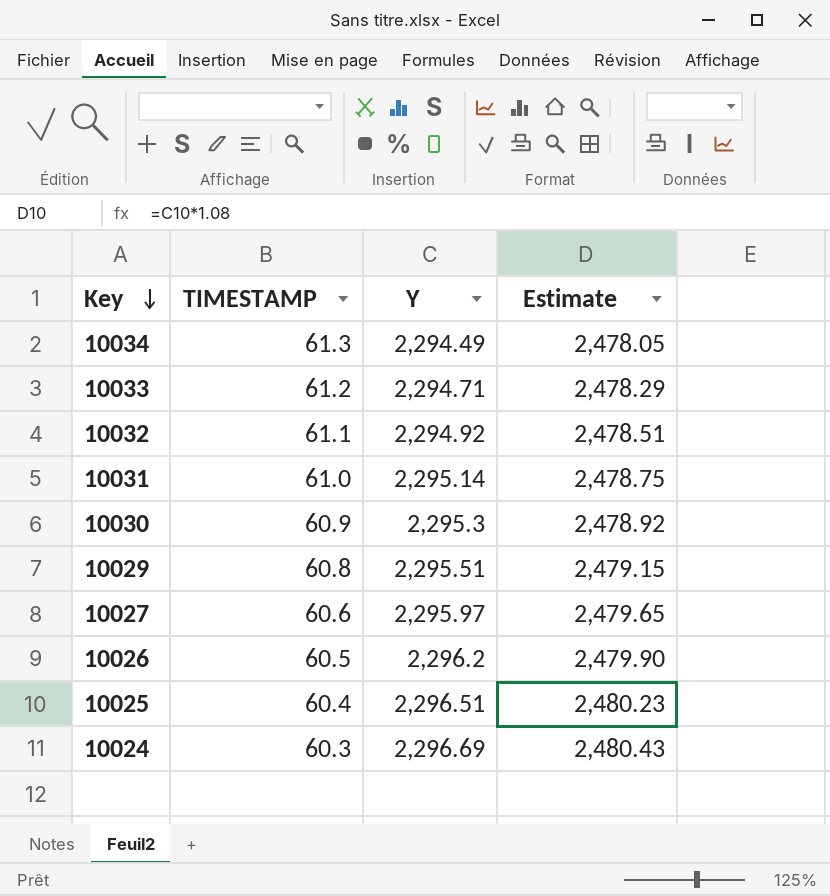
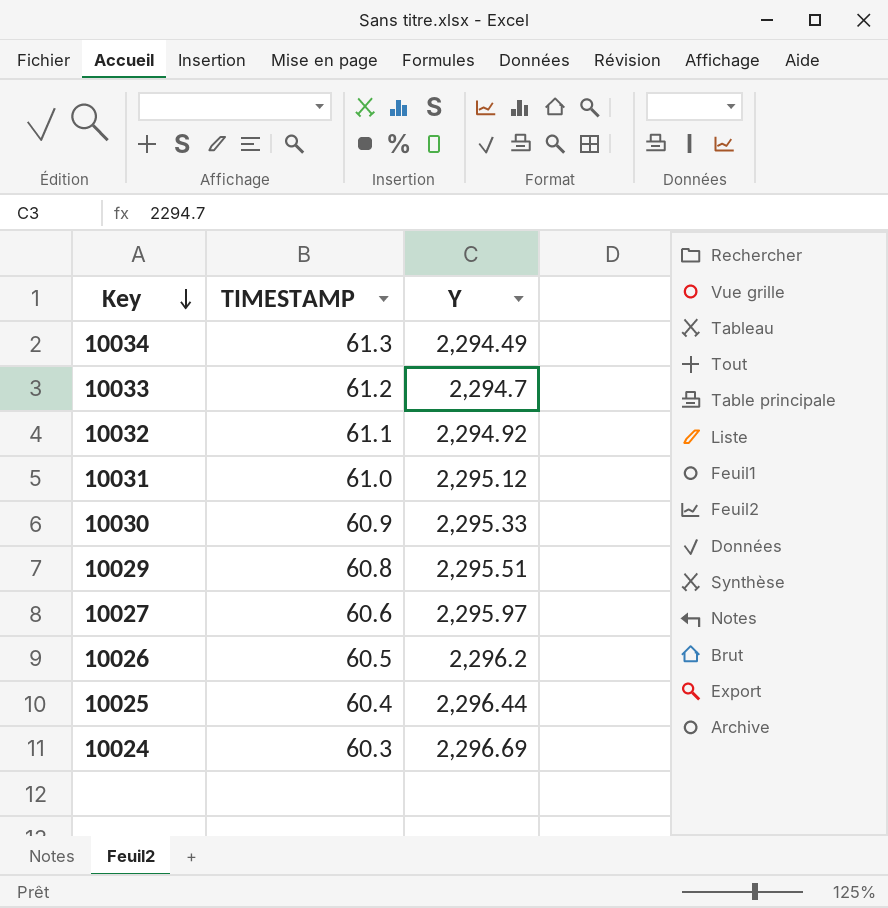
column Estimate | formula: [Y] * 1.08 -> none
10033 | Y: 2,294.71 -> 2,294.7
10031 | Y: 2,295.14 -> 2,295.12
10030 | Y: 2,295.3 -> 2,295.33
10025 | Y: 2,296.51 -> 2,296.44

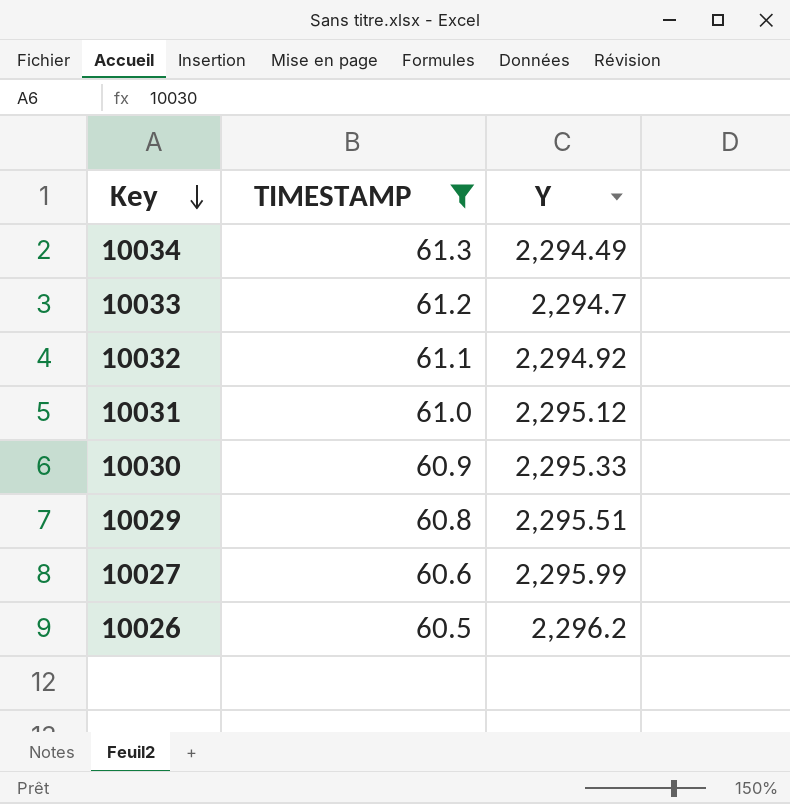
filter: none -> TIMESTAMP >= 60.5
10027 | Y: 2,295.97 -> 2,295.99

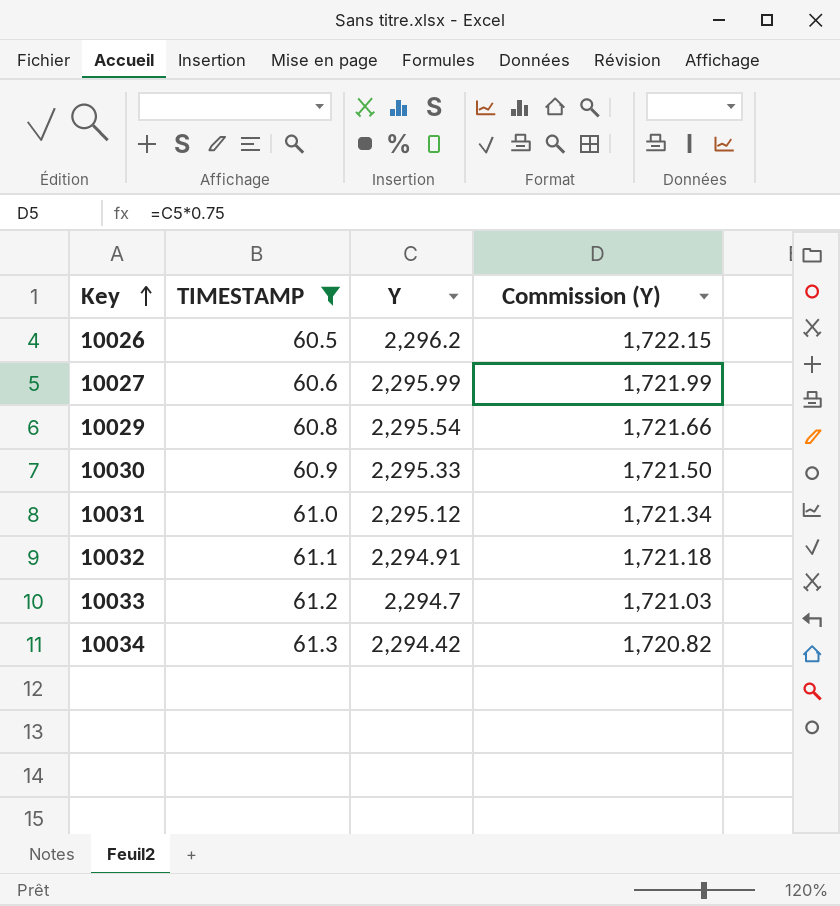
row order: Key descending -> Key ascending
column Commission (Y) | formula: none -> [Y] * 0.75
10029 | Y: 2,295.51 -> 2,295.54
10032 | Y: 2,294.92 -> 2,294.91
10034 | Y: 2,294.49 -> 2,294.42

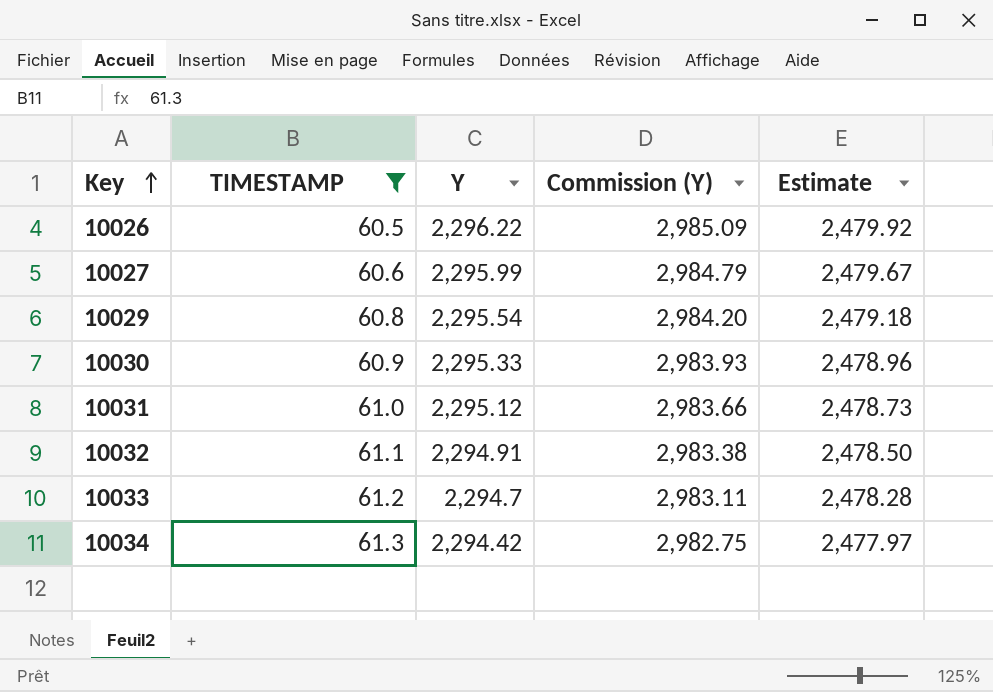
column Commission (Y) | formula: [Y] * 0.75 -> [Y] * 1.3
column Estimate | formula: none -> [Y] * 1.08
10026 | Y: 2,296.2 -> 2,296.22

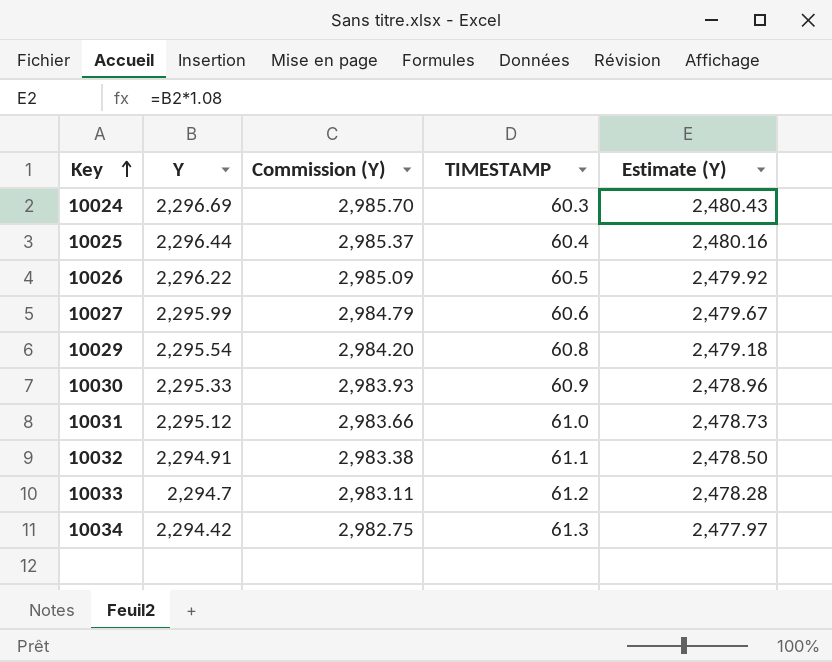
filter: TIMESTAMP >= 60.5 -> none
column TIMESTAMP | position: 2 -> 4
column name: Estimate -> Estimate (Y)

